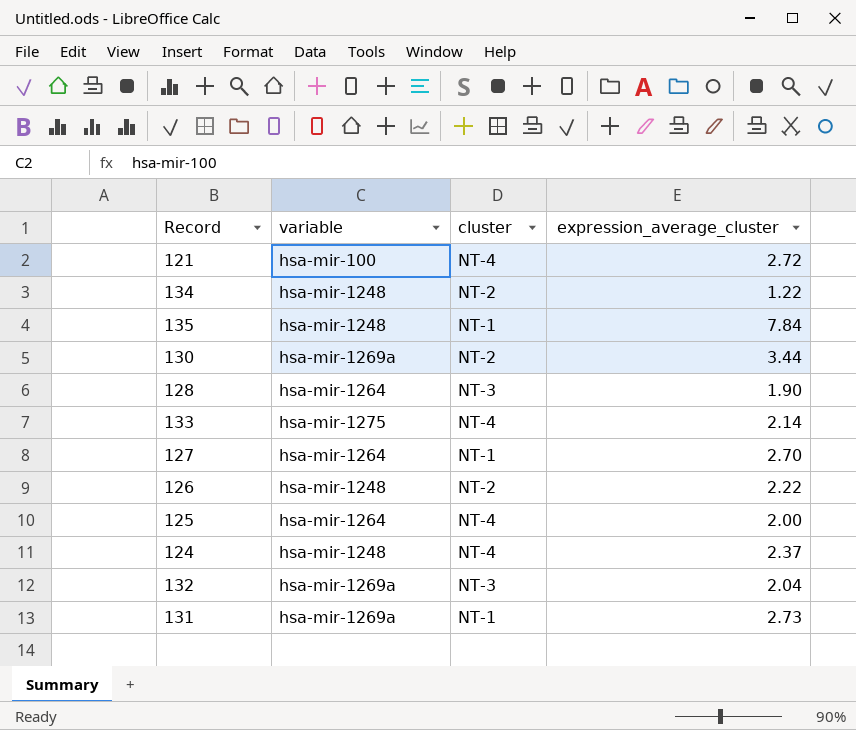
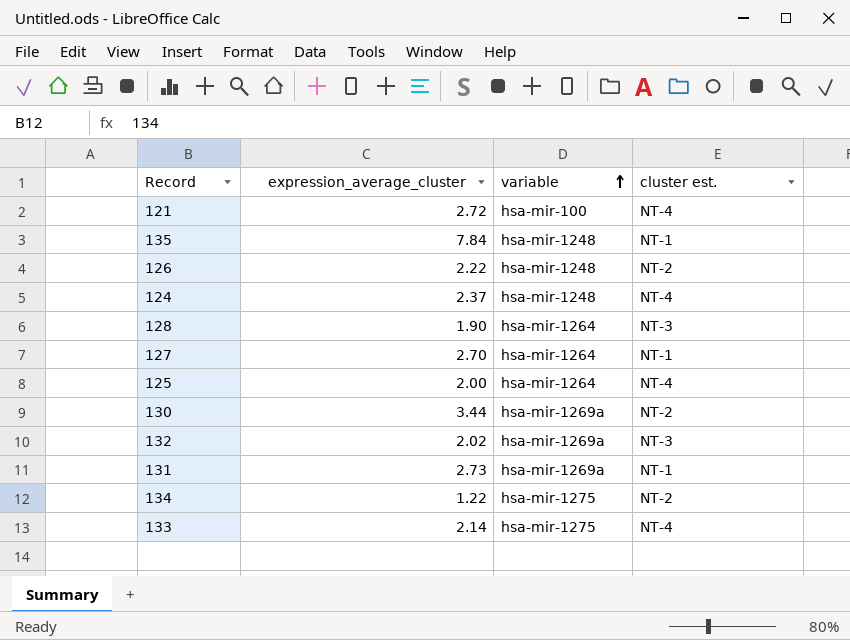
row order: none -> variable ascending
column expression_average_cluster | position: 4 -> 2
column name: cluster -> cluster est.
132 | expression_average_cluster: 2.04 -> 2.02
134 | variable: hsa-mir-1248 -> hsa-mir-1275

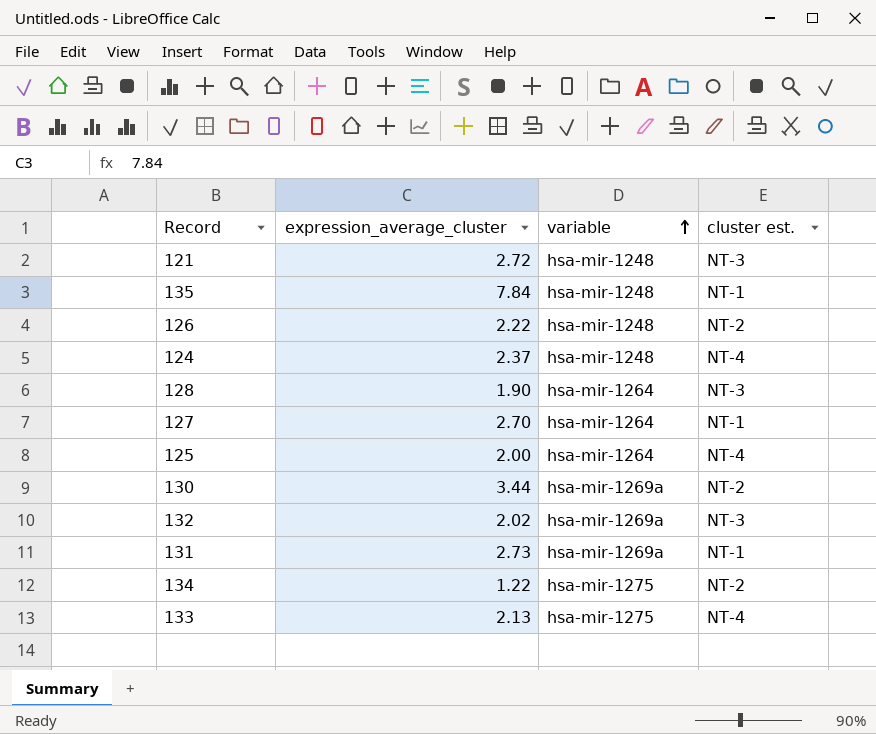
121 | variable: hsa-mir-100 -> hsa-mir-1248
121 | cluster est.: NT-4 -> NT-3
133 | expression_average_cluster: 2.14 -> 2.13

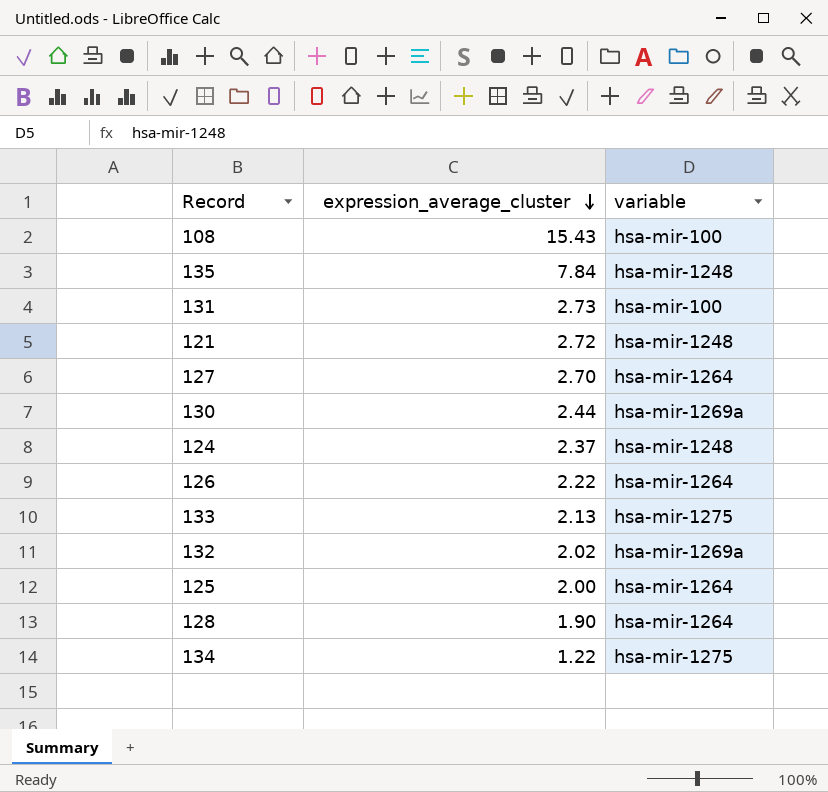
row order: variable ascending -> expression_average_cluster descending
column cluster est. | position: 4 -> none
row 108: none -> 15.43 | hsa-mir-100
131 | variable: hsa-mir-1269a -> hsa-mir-100
130 | expression_average_cluster: 3.44 -> 2.44
126 | variable: hsa-mir-1248 -> hsa-mir-1264

